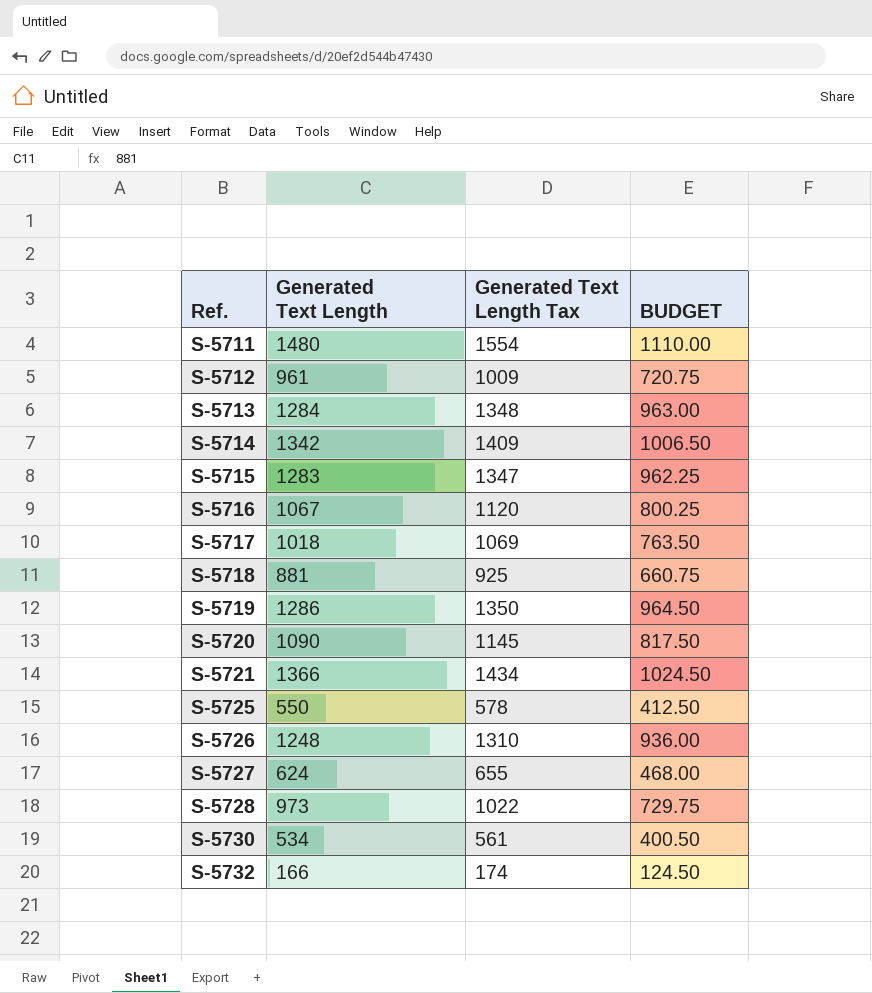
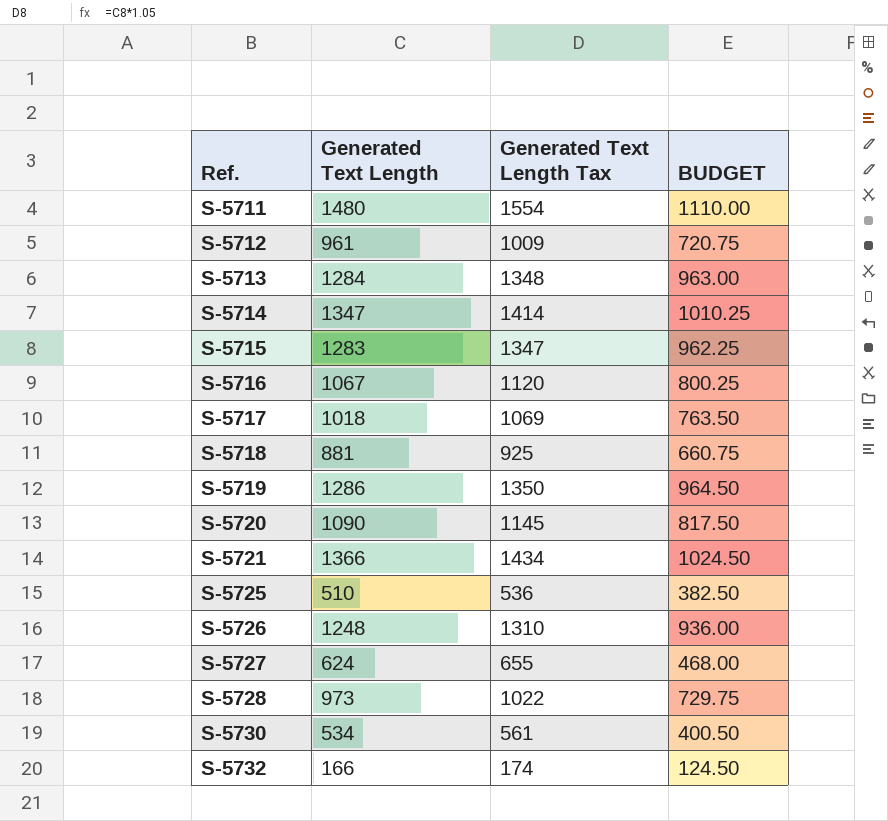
S-5714 | Generated Text Length: 1342 -> 1347
S-5714 | Generated Text Length Tax: 1409 -> 1414
S-5714 | BUDGET: 1006.50 -> 1010.25
S-5725 | Generated Text Length: 550 -> 510
S-5725 | Generated Text Length Tax: 578 -> 536
S-5725 | BUDGET: 412.50 -> 382.50

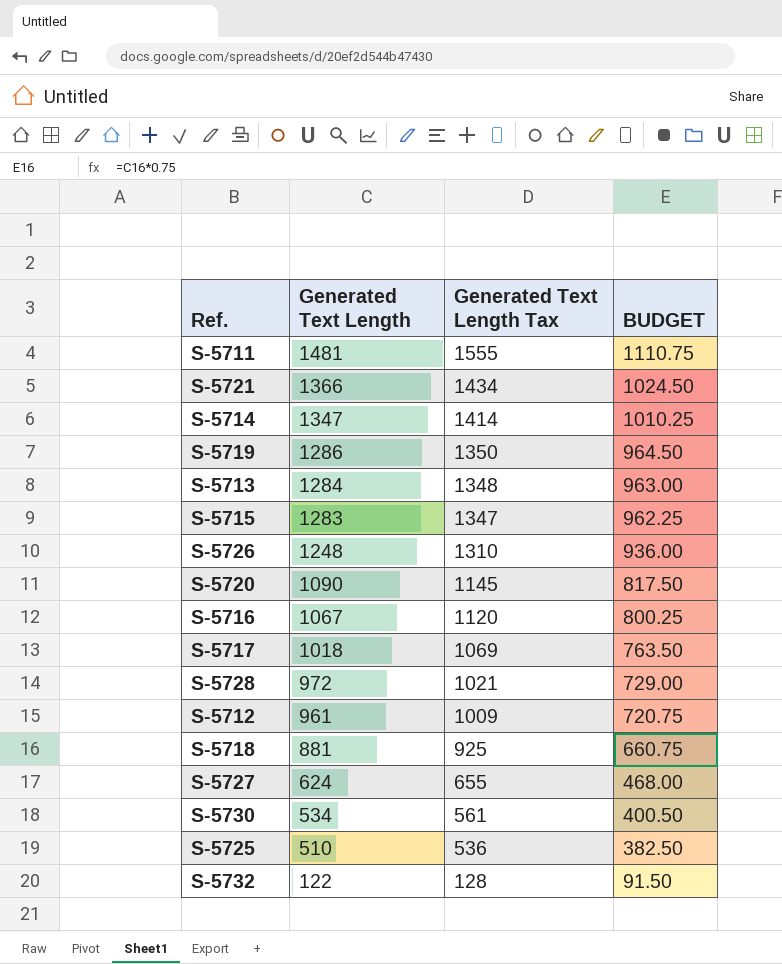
row order: Ref. ascending -> Generated Text Length descending
S-5711 | Generated Text Length: 1480 -> 1481
S-5711 | Generated Text Length Tax: 1554 -> 1555
S-5711 | BUDGET: 1110.00 -> 1110.75
S-5728 | Generated Text Length: 973 -> 972
S-5728 | Generated Text Length Tax: 1022 -> 1021
S-5728 | BUDGET: 729.75 -> 729.00
S-5732 | Generated Text Length: 166 -> 122
S-5732 | Generated Text Length Tax: 174 -> 128
S-5732 | BUDGET: 124.50 -> 91.50

